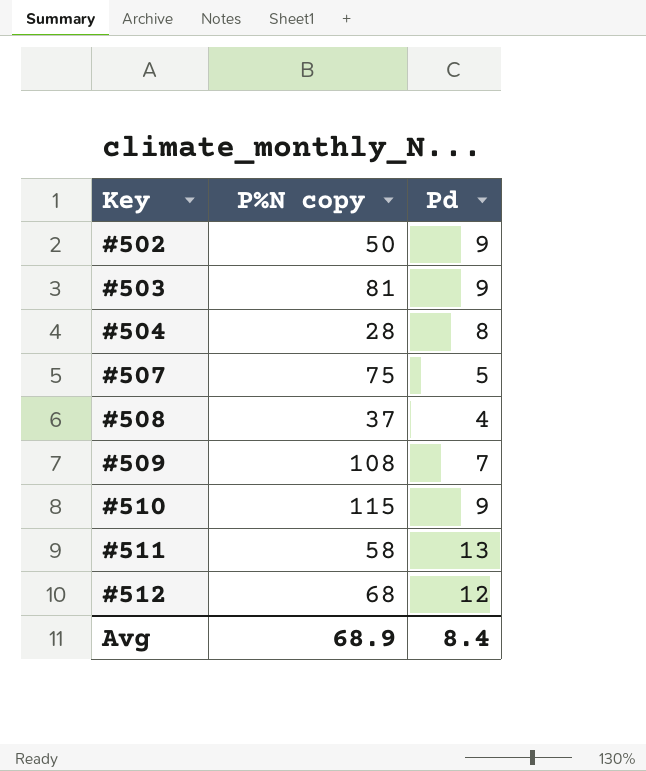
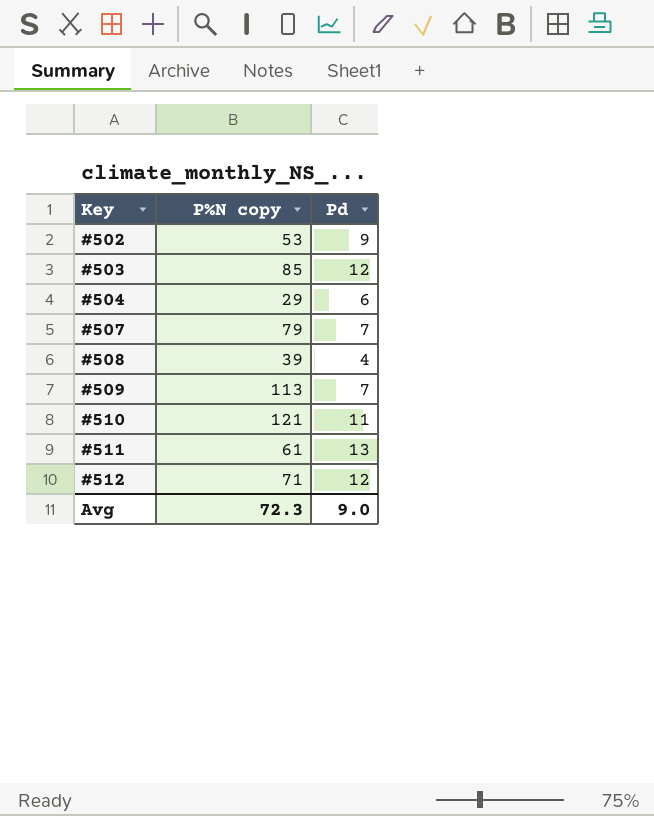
#502 | P%N copy: 50 -> 53
#503 | P%N copy: 81 -> 85
#503 | Pd: 9 -> 12
#504 | P%N copy: 28 -> 29
#504 | Pd: 8 -> 6
#507 | P%N copy: 75 -> 79
#507 | Pd: 5 -> 7
#508 | P%N copy: 37 -> 39
#509 | P%N copy: 108 -> 113
#510 | P%N copy: 115 -> 121
#510 | Pd: 9 -> 11
#511 | P%N copy: 58 -> 61
#512 | P%N copy: 68 -> 71
Avg | P%N copy: 68.9 -> 72.3
Avg | Pd: 8.4 -> 9.0

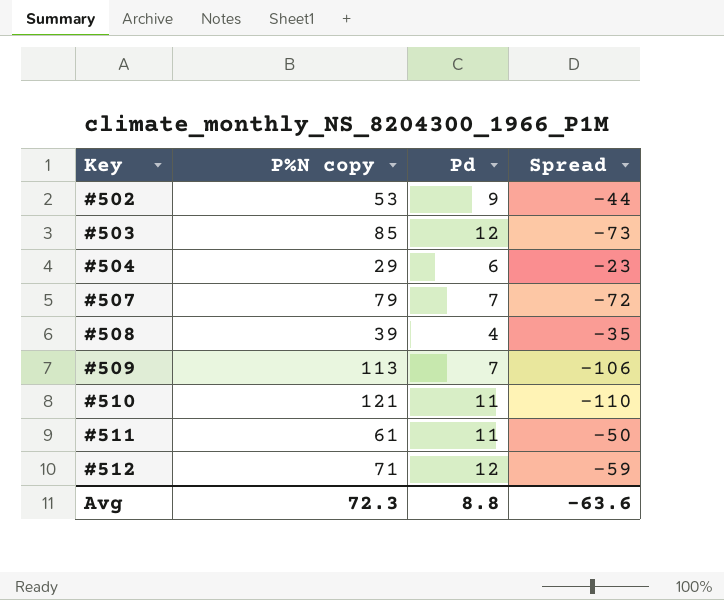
column Spread | formula: none -> [Pd] - [P%N copy]
#511 | Pd: 13 -> 11
Avg | Pd: 9.0 -> 8.8

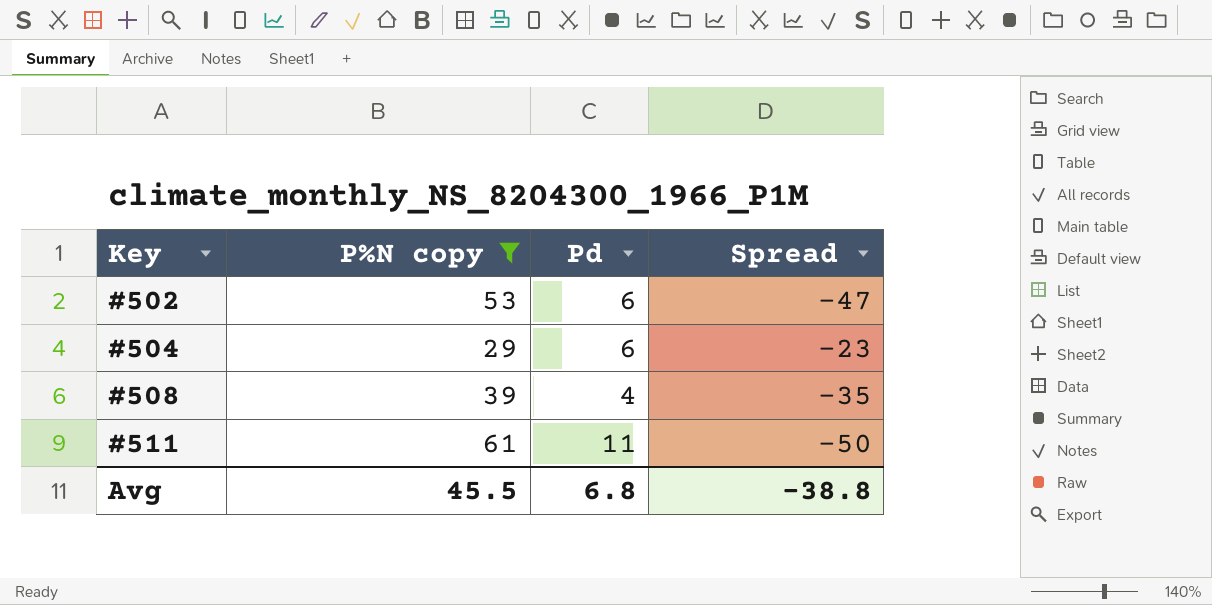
filter: none -> P%N copy <= 61
#502 | Pd: 9 -> 6
#502 | Spread: -44 -> -47
Avg | P%N copy: 72.3 -> 45.5
Avg | Pd: 8.8 -> 6.8
Avg | Spread: -63.6 -> -38.8

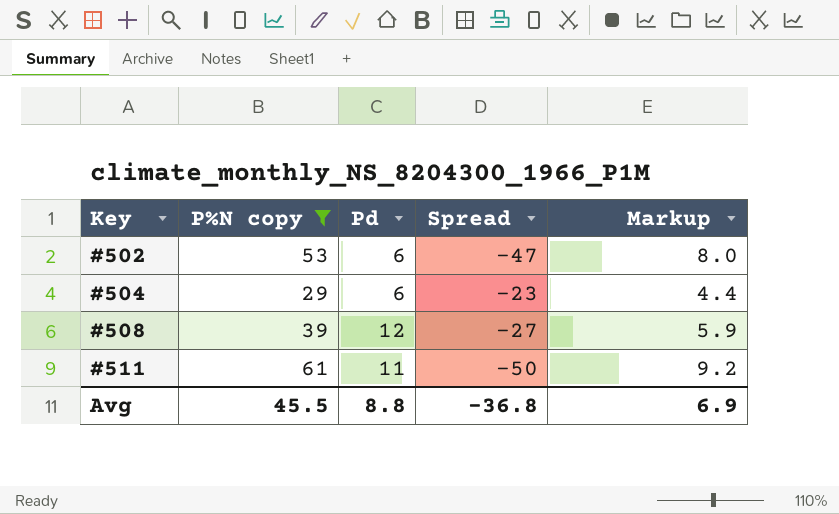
column Markup | formula: none -> [P%N copy] * 0.15
#508 | Pd: 4 -> 12
#508 | Spread: -35 -> -27
Avg | Pd: 6.8 -> 8.8
Avg | Spread: -38.8 -> -36.8

